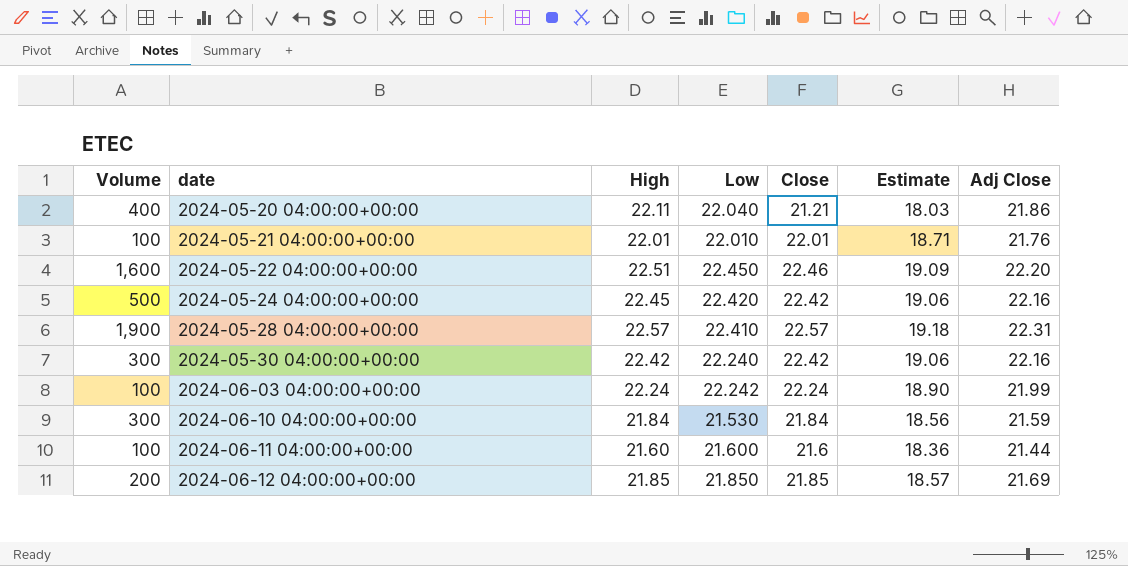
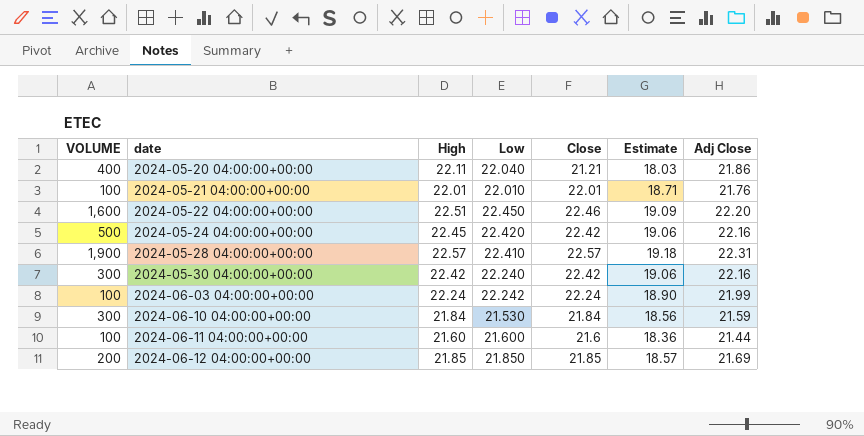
column name: Volume -> VOLUME

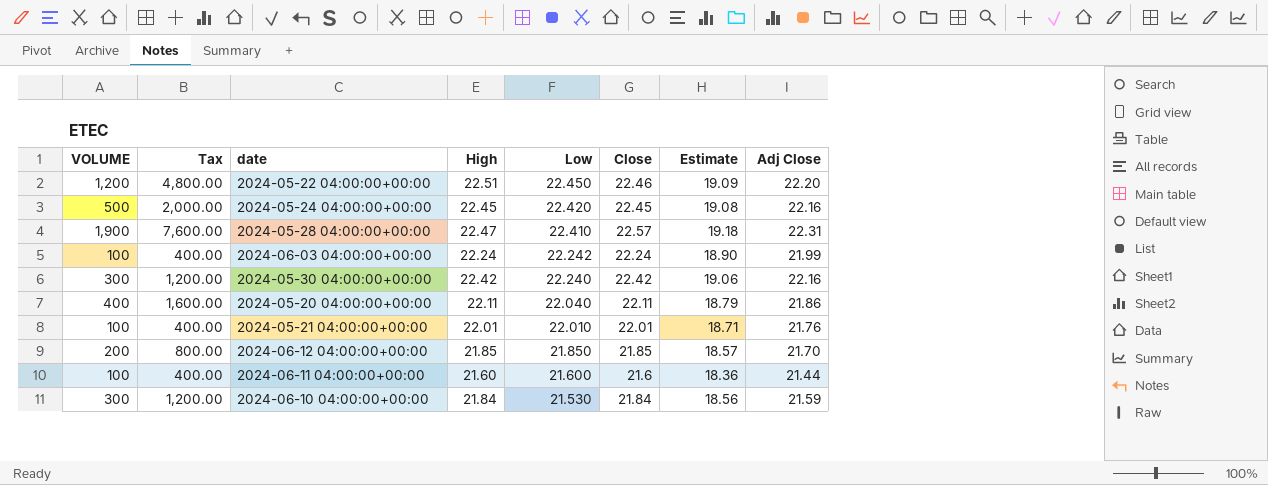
row order: date ascending -> Low descending
column Tax | formula: none -> [VOLUME] * 4
2024-05-22 04:00:00+00:00 | VOLUME: 1,600 -> 1,200
2024-05-24 04:00:00+00:00 | Close: 22.42 -> 22.45
2024-05-24 04:00:00+00:00 | Estimate: 19.06 -> 19.08
2024-05-28 04:00:00+00:00 | High: 22.57 -> 22.47
2024-05-20 04:00:00+00:00 | Close: 21.21 -> 22.11
2024-05-20 04:00:00+00:00 | Estimate: 18.03 -> 18.79
2024-06-12 04:00:00+00:00 | Adj Close: 21.69 -> 21.70

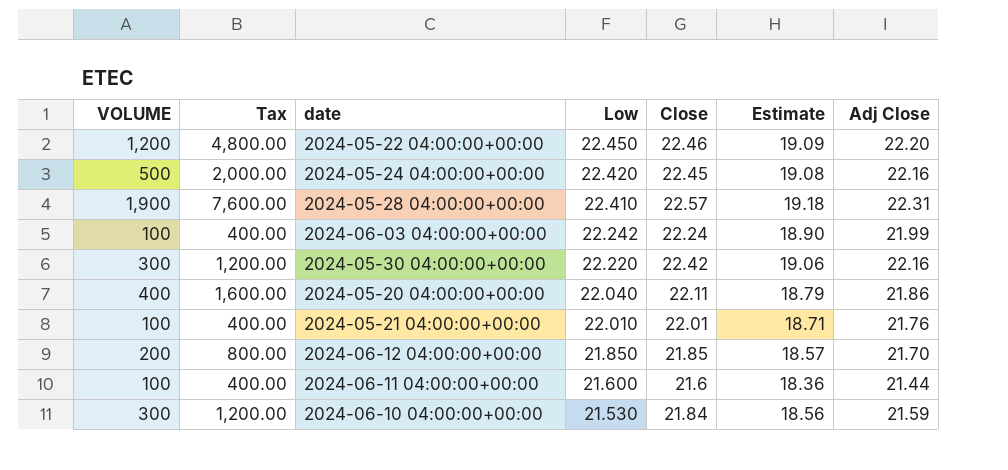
column High | position: 4 -> none
2024-05-30 04:00:00+00:00 | Low: 22.240 -> 22.220

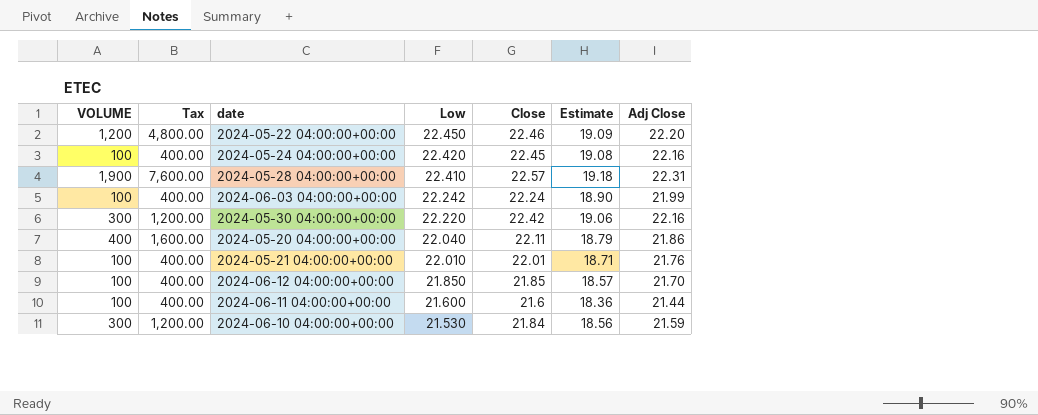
2024-05-24 04:00:00+00:00 | VOLUME: 500 -> 100
2024-05-24 04:00:00+00:00 | Tax: 2,000.00 -> 400.00
2024-06-12 04:00:00+00:00 | VOLUME: 200 -> 100
2024-06-12 04:00:00+00:00 | Tax: 800.00 -> 400.00

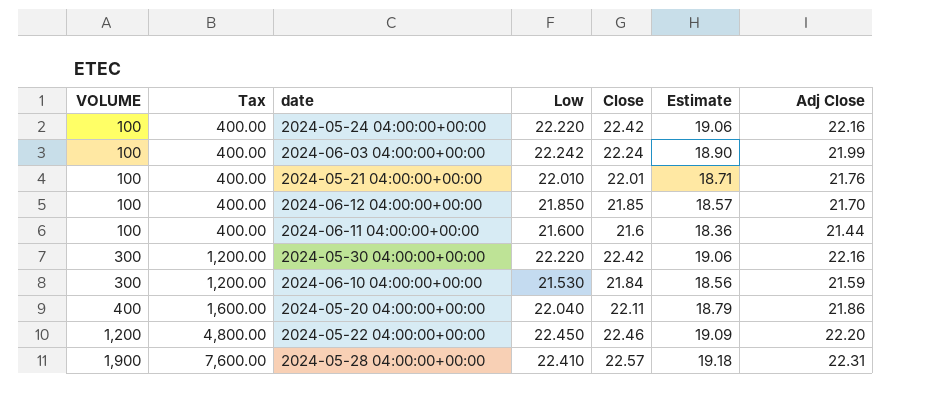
row order: Low descending -> VOLUME ascending
2024-05-24 04:00:00+00:00 | Low: 22.420 -> 22.220
2024-05-24 04:00:00+00:00 | Close: 22.45 -> 22.42
2024-05-24 04:00:00+00:00 | Estimate: 19.08 -> 19.06

